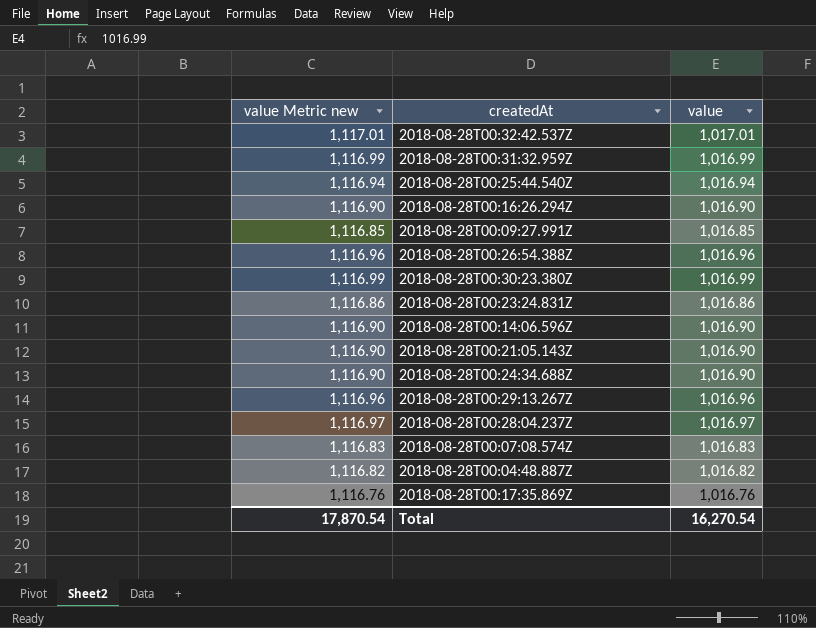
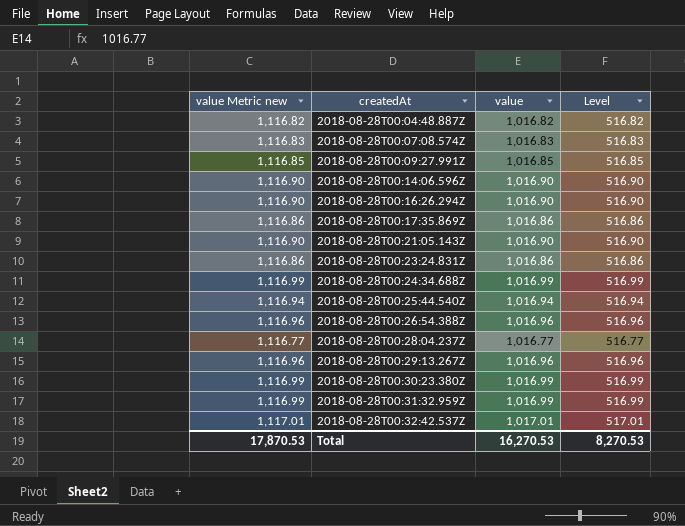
row order: none -> createdAt ascending
column Level | formula: none -> [value] - 500
2018-08-28T00:17:35.869Z | value Metric new: 1,116.76 -> 1,116.86
2018-08-28T00:17:35.869Z | value: 1,016.76 -> 1,016.86
2018-08-28T00:24:34.688Z | value Metric new: 1,116.90 -> 1,116.99
2018-08-28T00:24:34.688Z | value: 1,016.90 -> 1,016.99
2018-08-28T00:28:04.237Z | value Metric new: 1,116.97 -> 1,116.77
2018-08-28T00:28:04.237Z | value: 1,016.97 -> 1,016.77
Total | value Metric new: 17,870.54 -> 17,870.53
Total | value: 16,270.54 -> 16,270.53

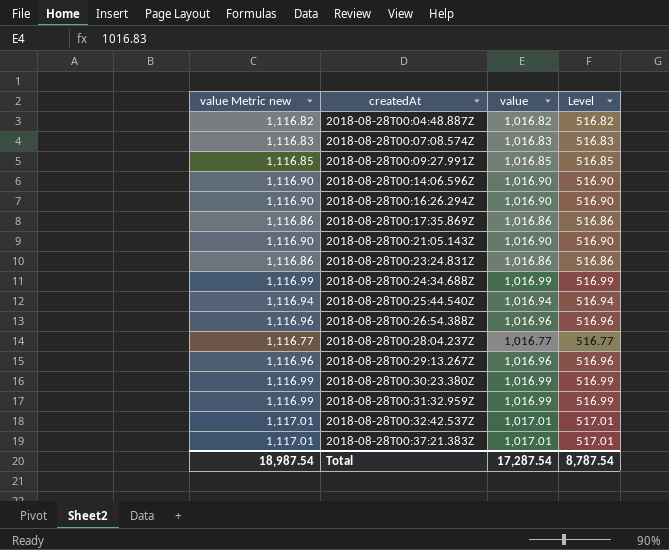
row 2018-08-28T00:37:21.383Z: none -> 1,117.01 | 1,017.01 | 517.01
Total | value Metric new: 17,870.53 -> 18,987.54
Total | value: 16,270.53 -> 17,287.54
Total | Level: 8,270.53 -> 8,787.54

